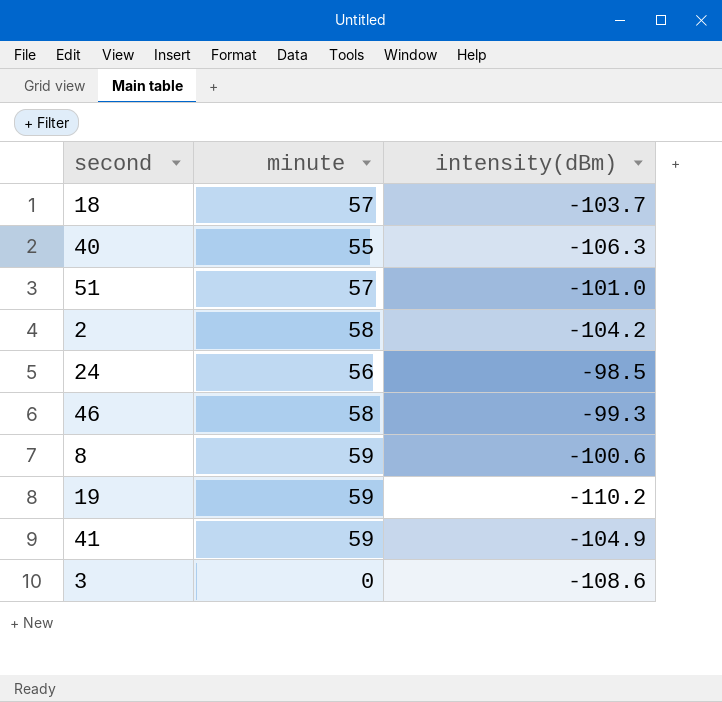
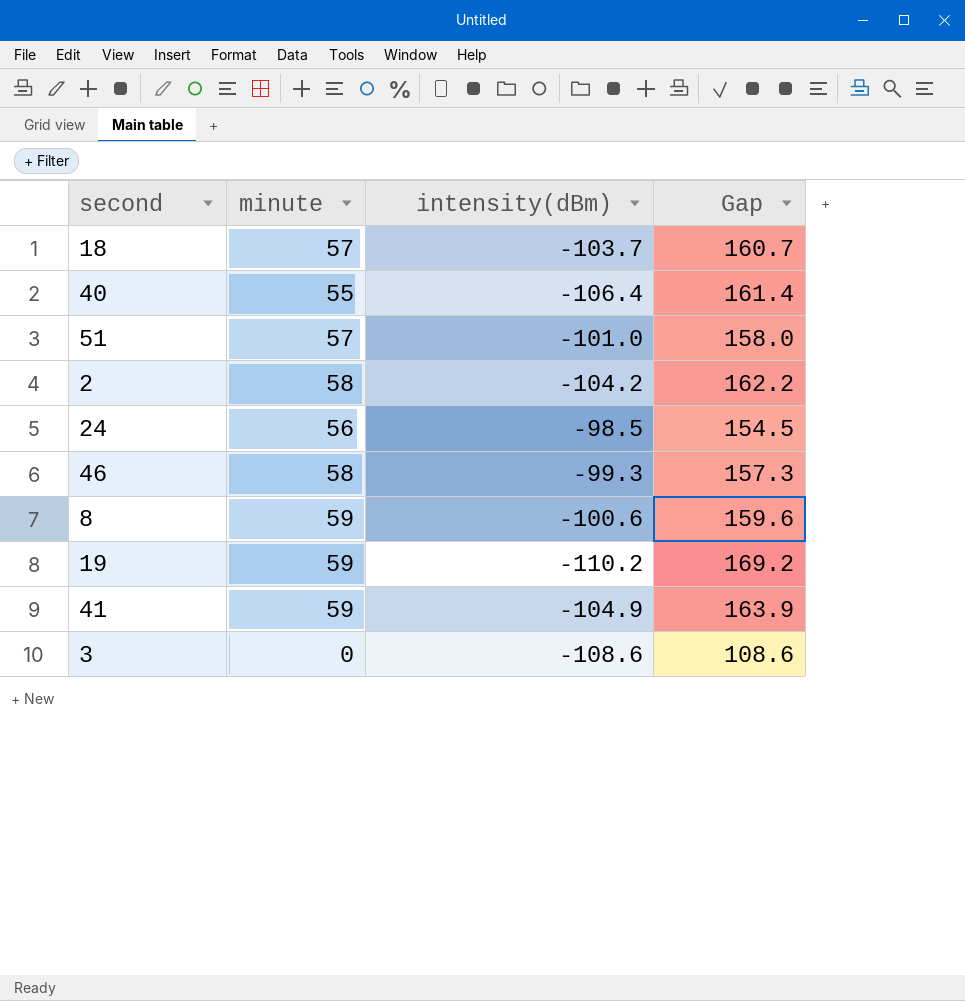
column Gap | formula: none -> [minute] - [intensity(dBm)]
40 | intensity(dBm): -106.3 -> -106.4

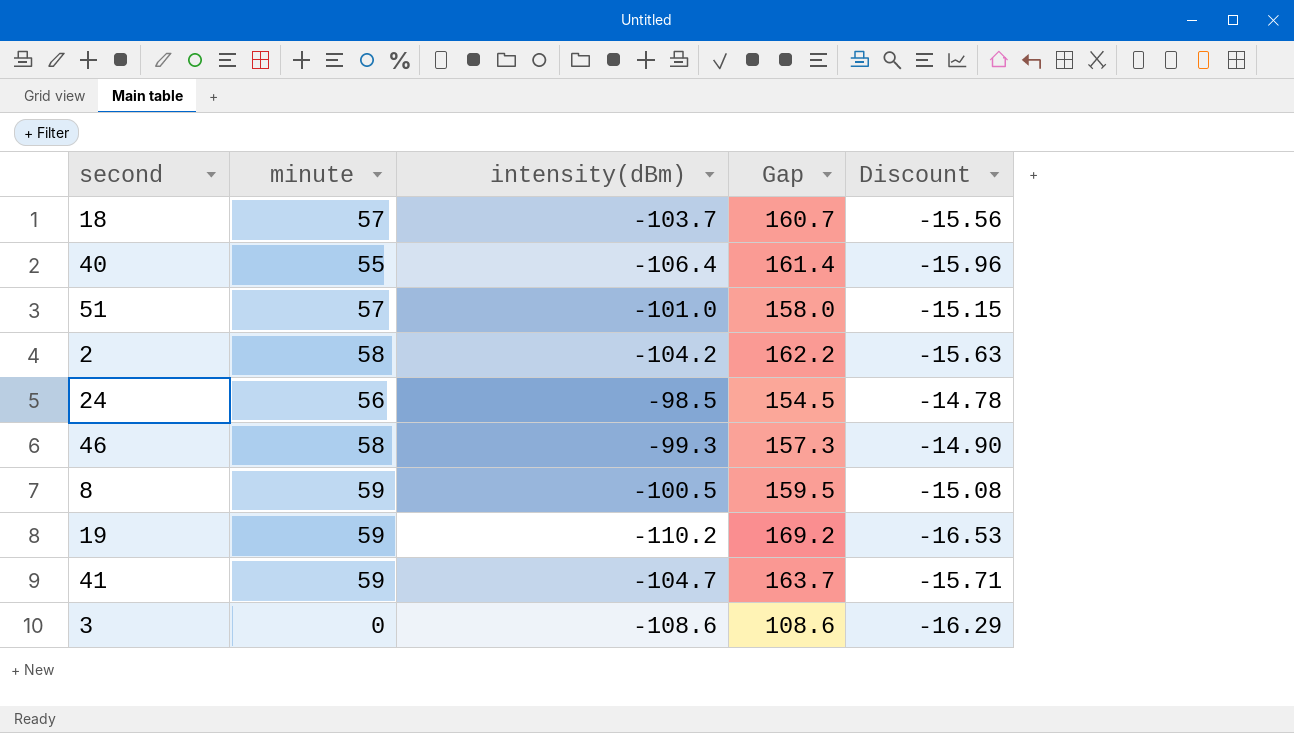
column Discount | formula: none -> [intensity(dBm)] * 0.15
8 | intensity(dBm): -100.6 -> -100.5
8 | Gap: 159.6 -> 159.5
41 | intensity(dBm): -104.9 -> -104.7
41 | Gap: 163.9 -> 163.7

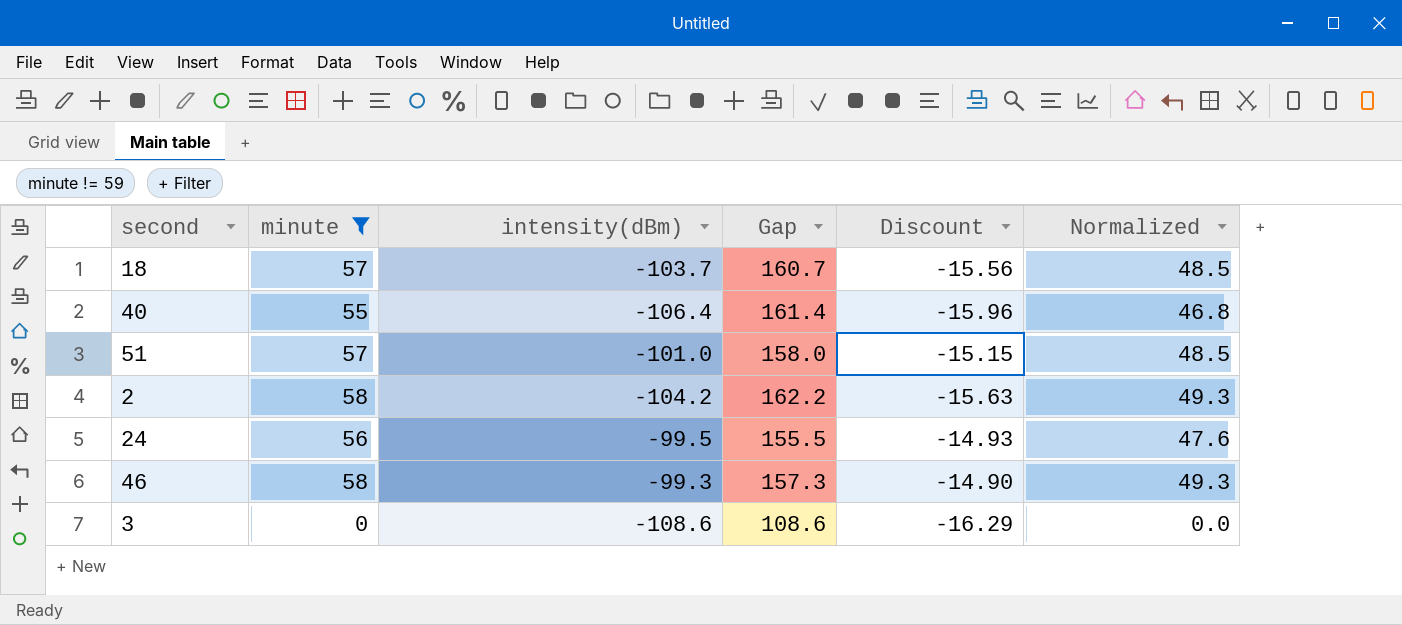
filter: none -> minute != 59
column Normalized | formula: none -> [minute] * 0.85
24 | intensity(dBm): -98.5 -> -99.5
24 | Gap: 154.5 -> 155.5
24 | Discount: -14.78 -> -14.93

